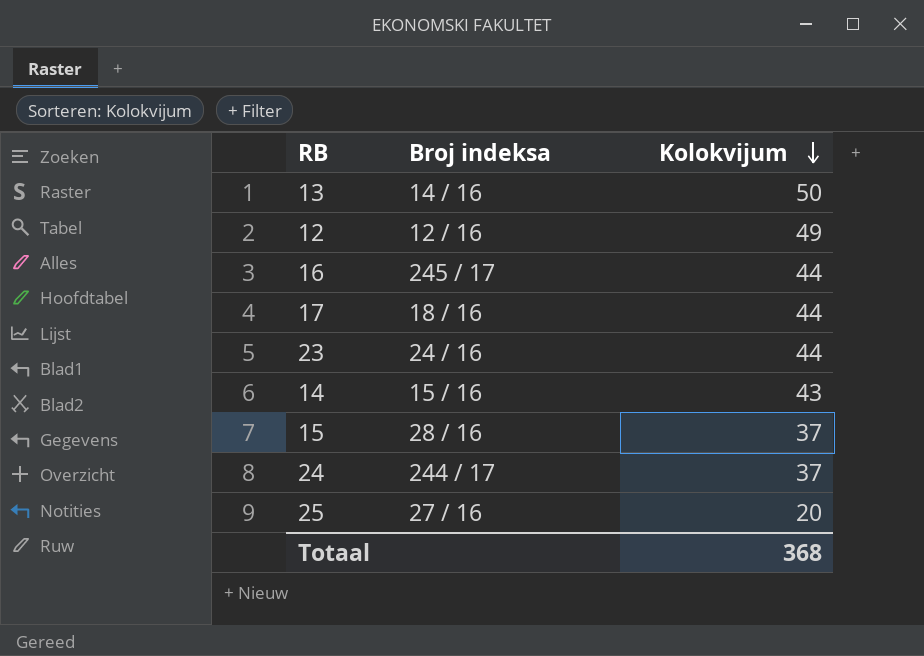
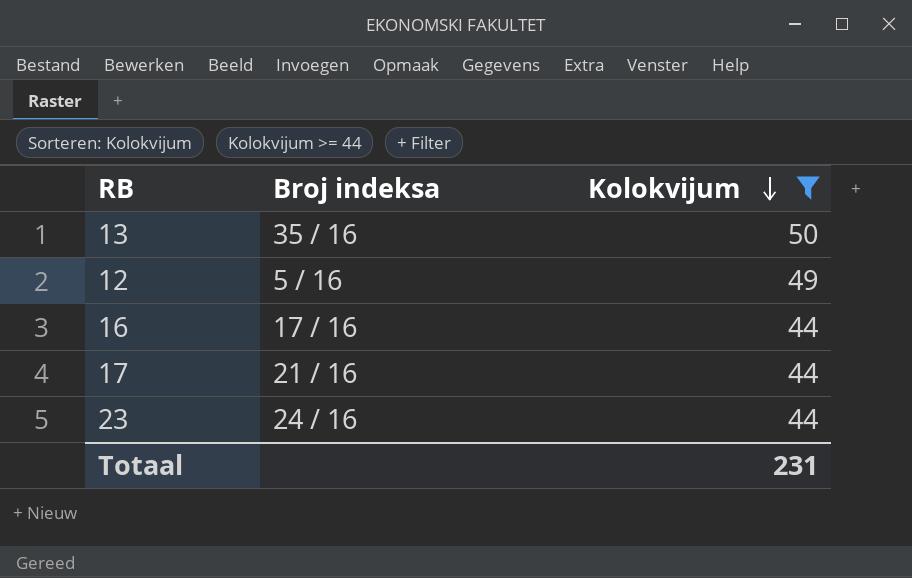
filter: none -> Kolokvijum >= 44
13 | Broj indeksa: 14 / 16 -> 35 / 16
12 | Broj indeksa: 12 / 16 -> 5 / 16
16 | Broj indeksa: 245 / 17 -> 17 / 16
17 | Broj indeksa: 18 / 16 -> 21 / 16
Totaal | Kolokvijum: 368 -> 231

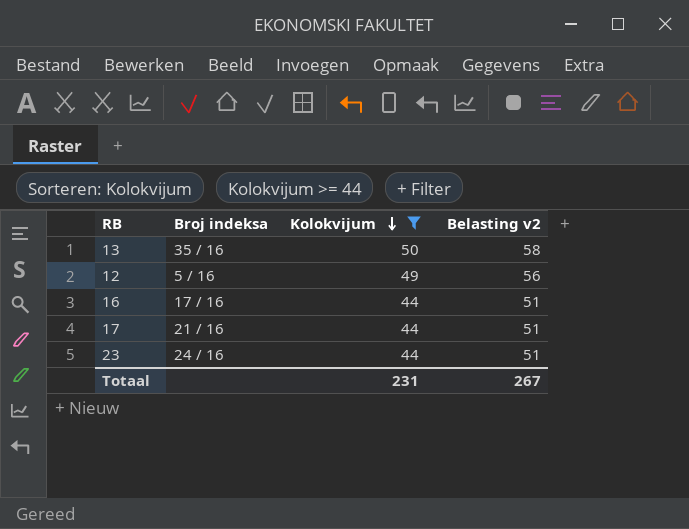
column Belasting v2 | formula: none -> [Kolokvijum] * 1,15

